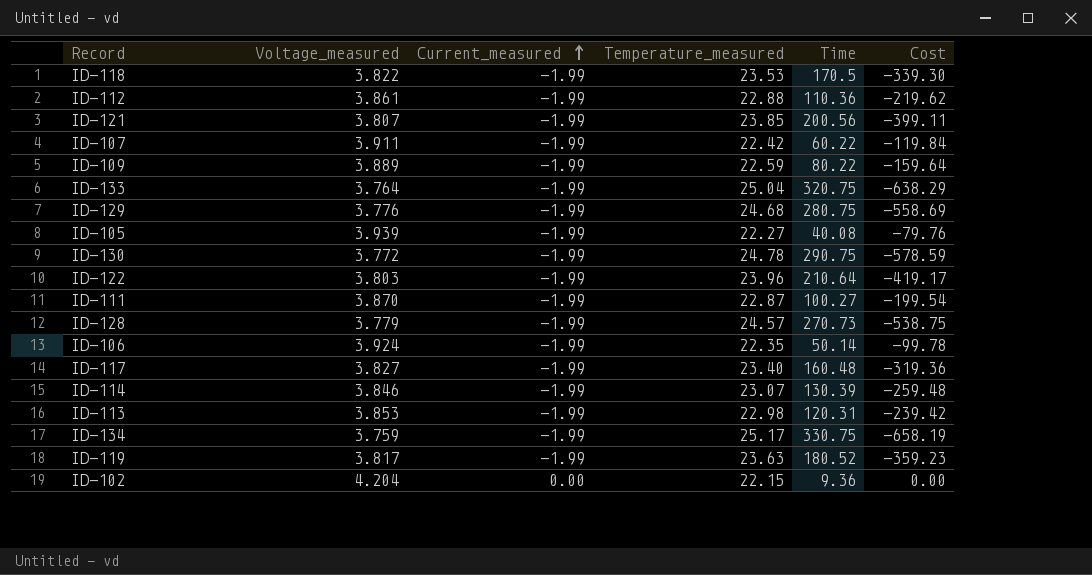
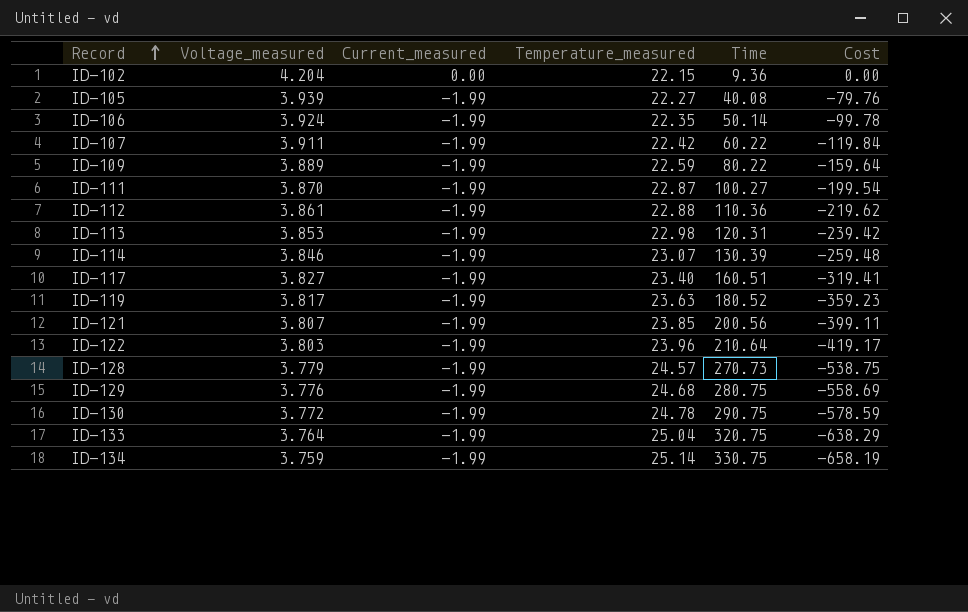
row order: Current_measured ascending -> Record ascending
row ID-118: 3.822 | -1.99 | 23.53 | 170.5 | -339.30 -> none
ID-117 | Time: 160.48 -> 160.51
ID-117 | Cost: -319.36 -> -319.41
ID-134 | Temperature_measured: 25.17 -> 25.14

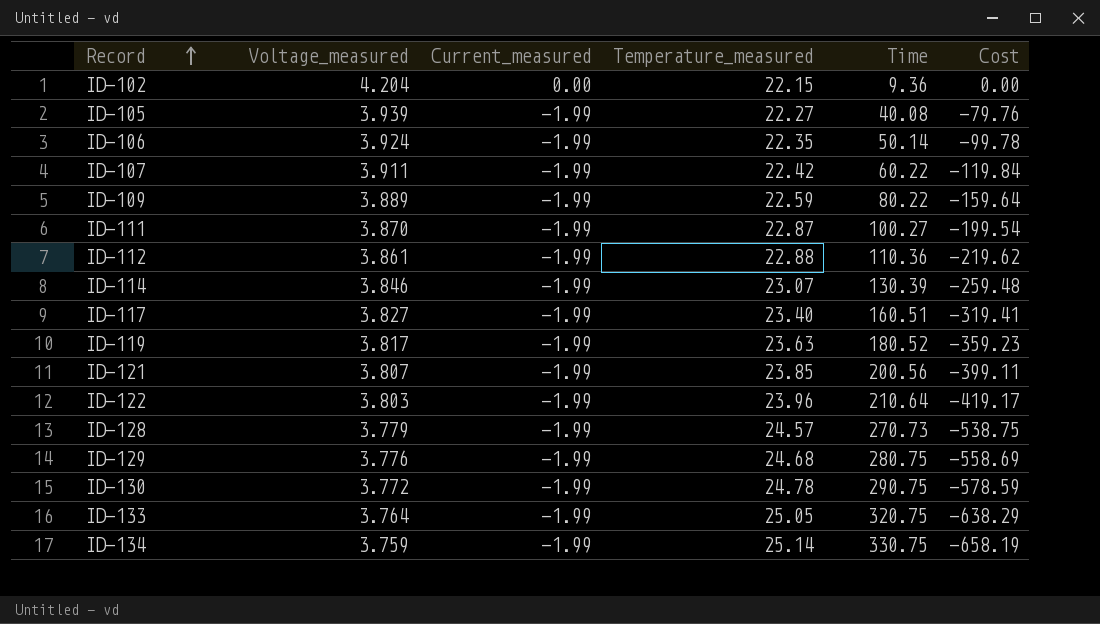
row ID-113: 3.853 | -1.99 | 22.98 | 120.31 | -239.42 -> none
ID-133 | Temperature_measured: 25.04 -> 25.05

